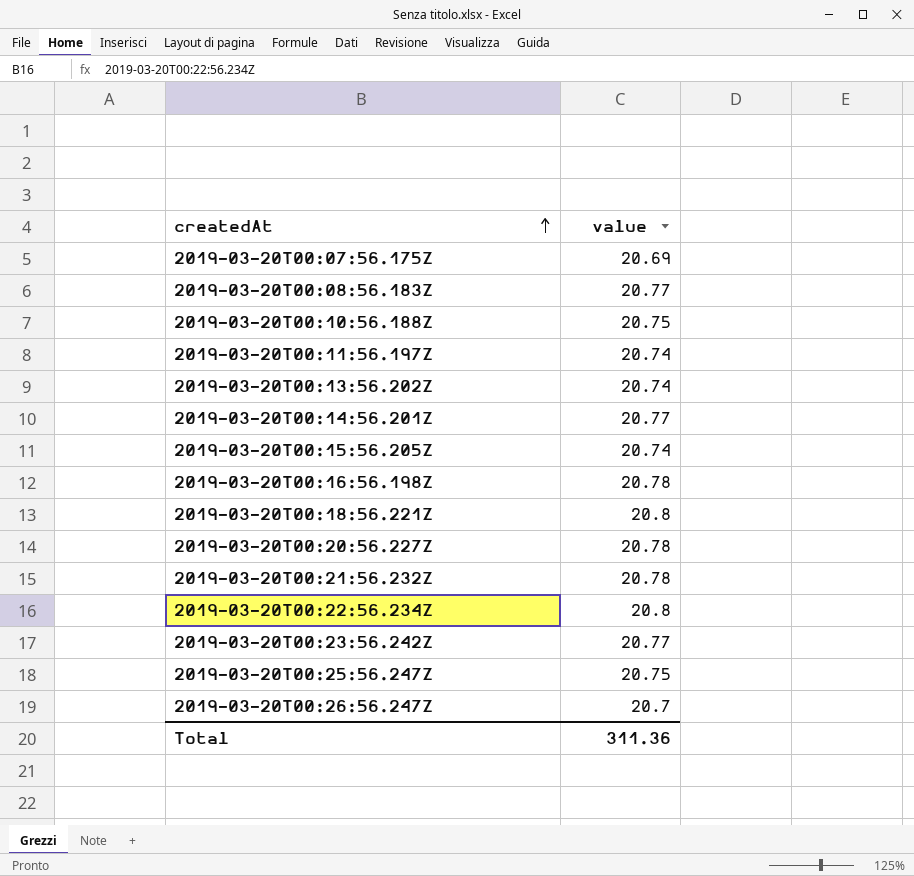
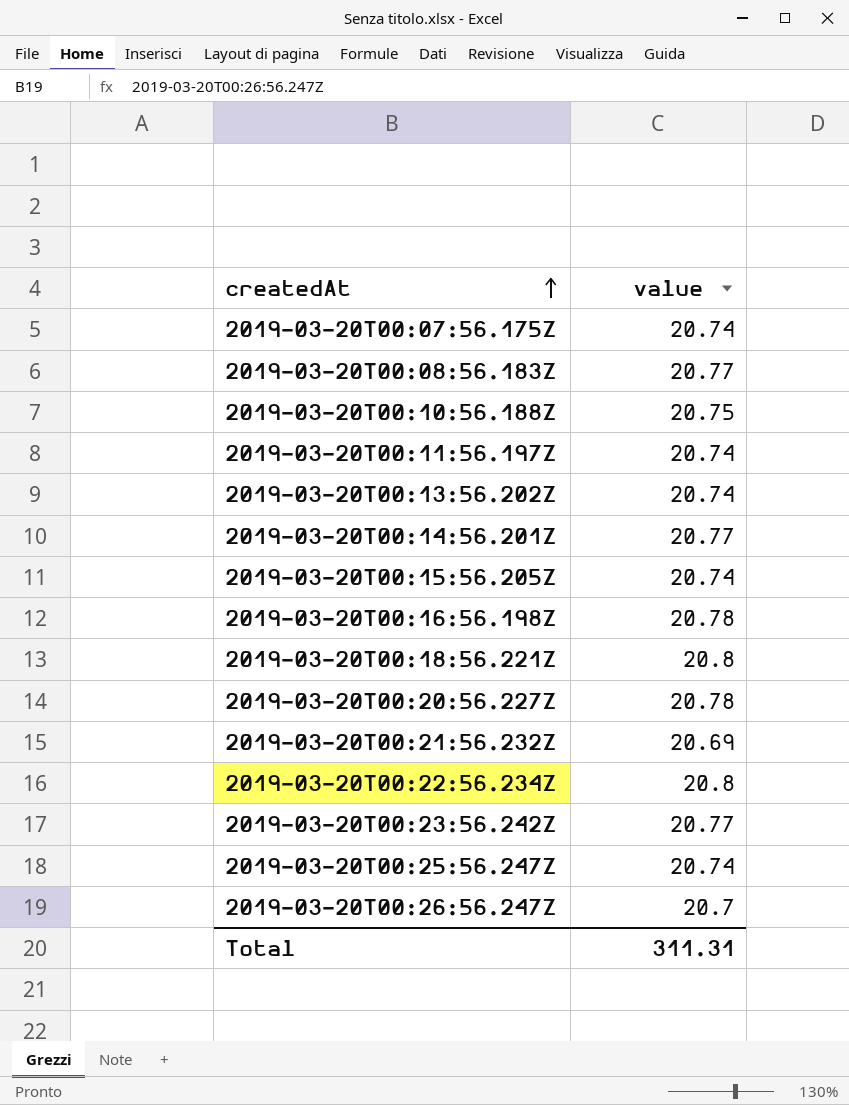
2019-03-20T00:07:56.175Z | value: 20.69 -> 20.74
2019-03-20T00:21:56.232Z | value: 20.78 -> 20.69
2019-03-20T00:25:56.247Z | value: 20.75 -> 20.74
Total | value: 311.36 -> 311.31

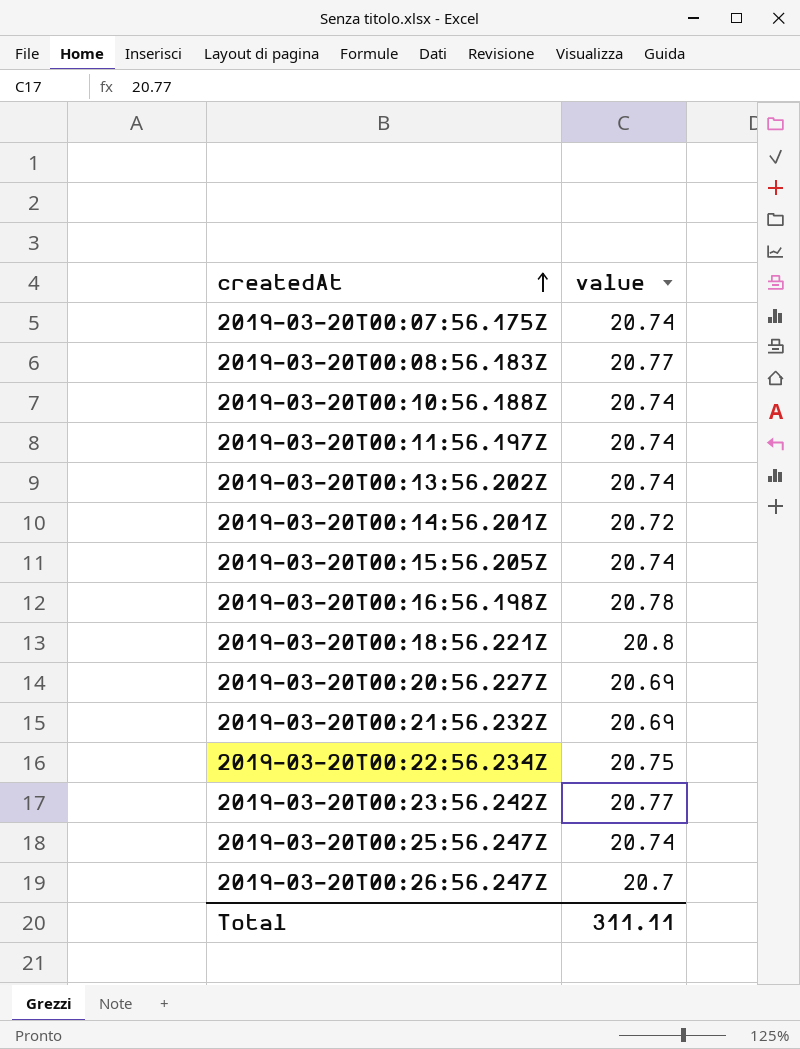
2019-03-20T00:10:56.188Z | value: 20.75 -> 20.74
2019-03-20T00:14:56.201Z | value: 20.77 -> 20.72
2019-03-20T00:20:56.227Z | value: 20.78 -> 20.69
2019-03-20T00:22:56.234Z | value: 20.8 -> 20.75
Total | value: 311.31 -> 311.11

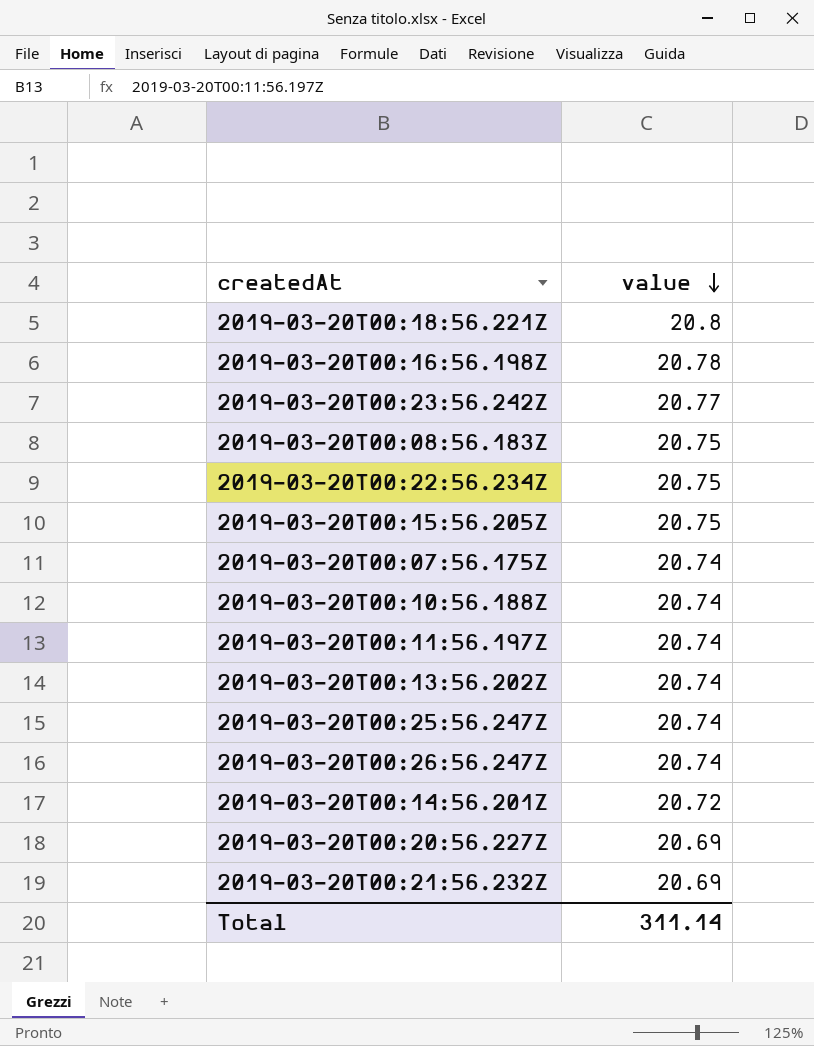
row order: createdAt ascending -> value descending
2019-03-20T00:08:56.183Z | value: 20.77 -> 20.75
2019-03-20T00:15:56.205Z | value: 20.74 -> 20.75
2019-03-20T00:26:56.247Z | value: 20.7 -> 20.74
Total | value: 311.11 -> 311.14

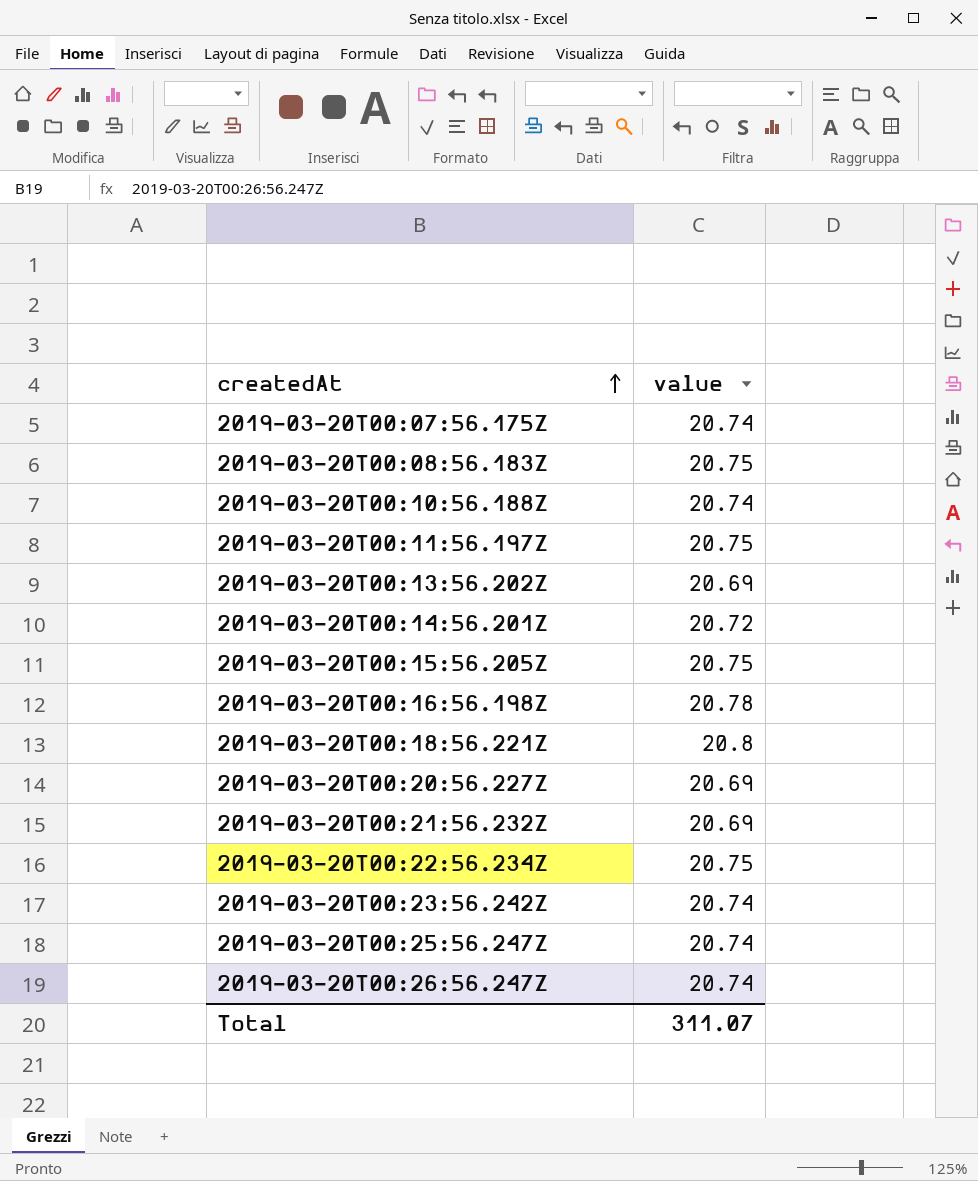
row order: value descending -> createdAt ascending
2019-03-20T00:11:56.197Z | value: 20.74 -> 20.75
2019-03-20T00:13:56.202Z | value: 20.74 -> 20.69
2019-03-20T00:23:56.242Z | value: 20.77 -> 20.74
Total | value: 311.14 -> 311.07

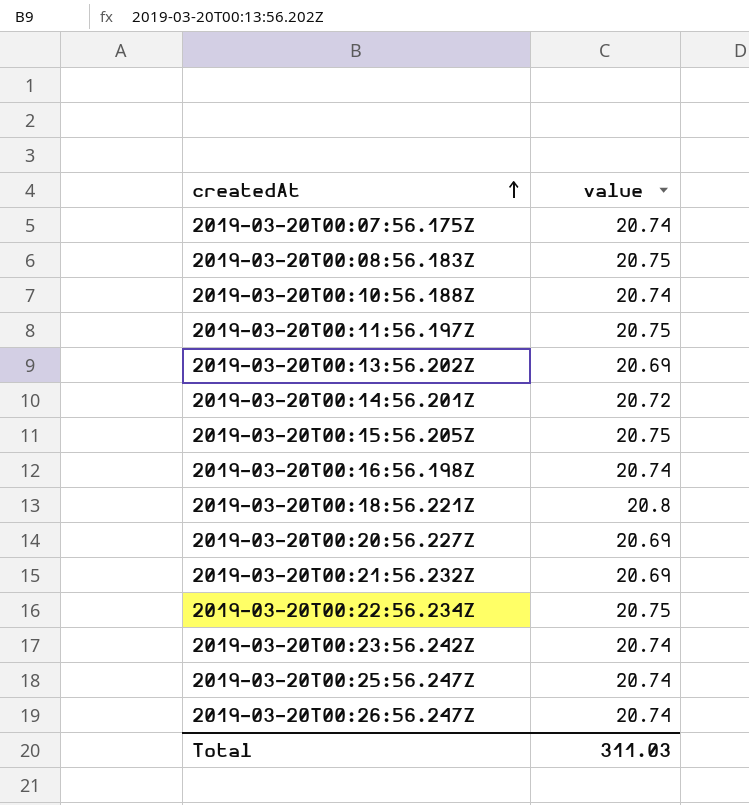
2019-03-20T00:16:56.198Z | value: 20.78 -> 20.74
Total | value: 311.07 -> 311.03

